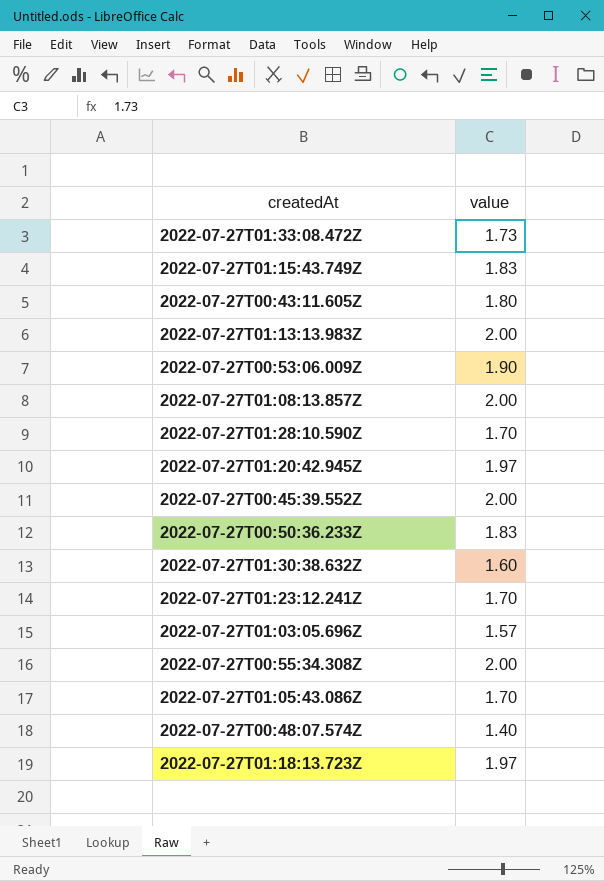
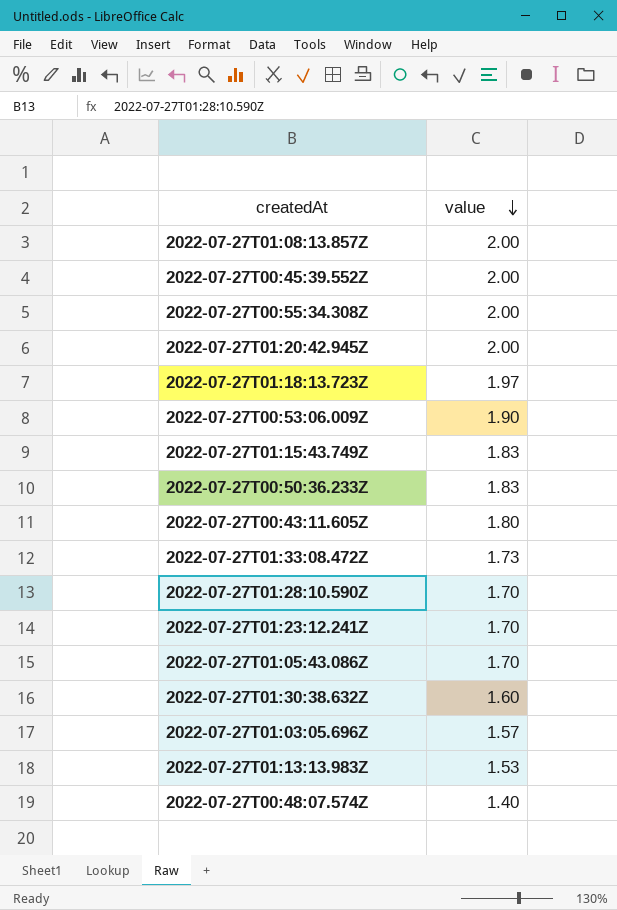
row order: none -> value descending
2022-07-27T01:20:42.945Z | value: 1.97 -> 2.00
2022-07-27T01:13:13.983Z | value: 2.00 -> 1.53

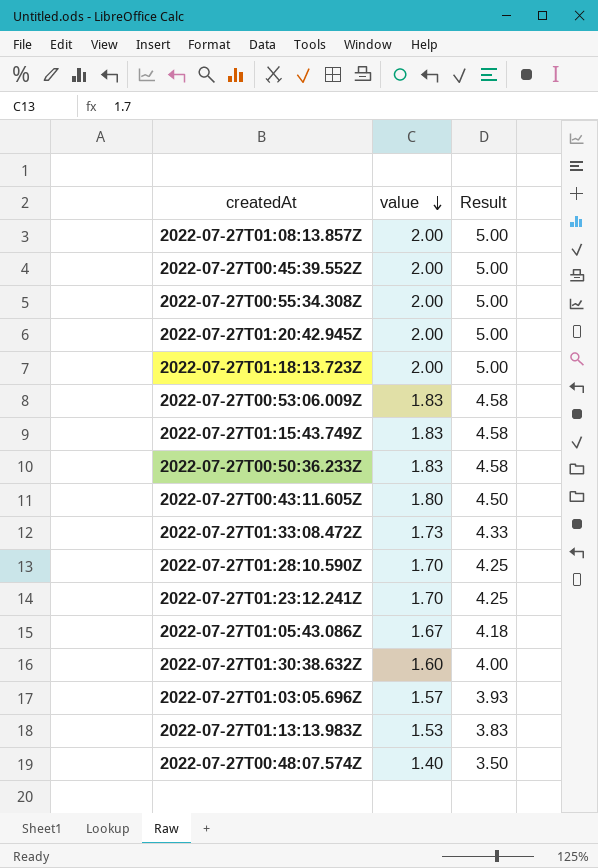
column Result | formula: none -> [value] * 2.5
2022-07-27T01:18:13.723Z | value: 1.97 -> 2.00
2022-07-27T00:53:06.009Z | value: 1.90 -> 1.83
2022-07-27T01:05:43.086Z | value: 1.70 -> 1.67

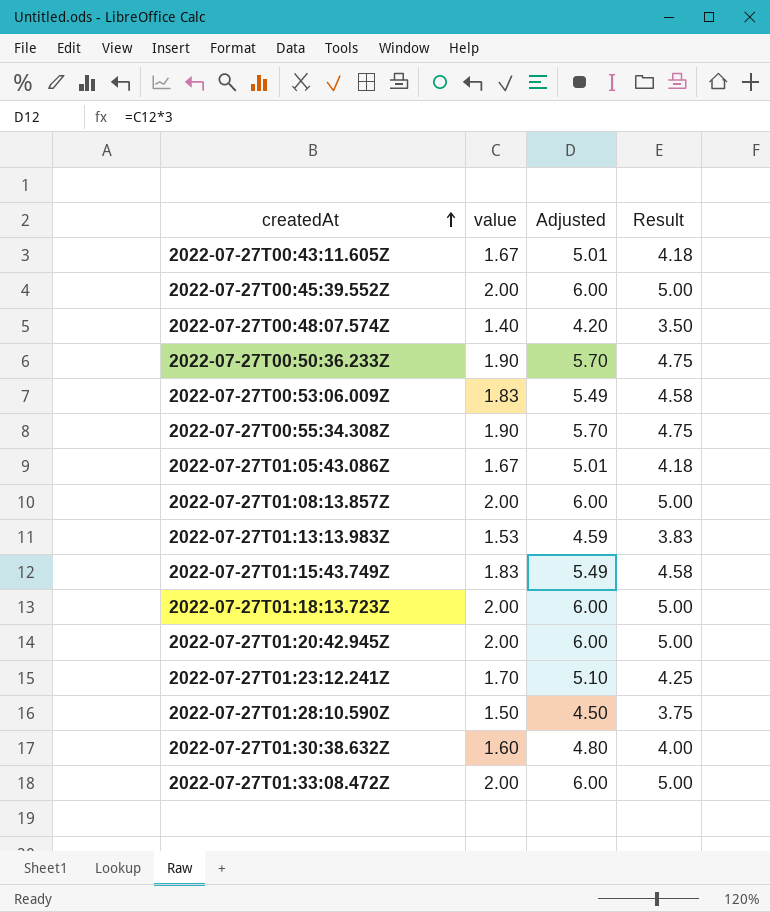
row order: value descending -> createdAt ascending
column Adjusted | formula: none -> [value] * 3
row 2022-07-27T01:03:05.696Z: 1.57 | 3.93 -> none
2022-07-27T00:43:11.605Z | value: 1.80 -> 1.67
2022-07-27T00:43:11.605Z | Result: 4.50 -> 4.18
2022-07-27T00:50:36.233Z | value: 1.83 -> 1.90
2022-07-27T00:50:36.233Z | Result: 4.58 -> 4.75
2022-07-27T00:55:34.308Z | value: 2.00 -> 1.90
2022-07-27T00:55:34.308Z | Result: 5.00 -> 4.75
2022-07-27T01:28:10.590Z | value: 1.70 -> 1.50
2022-07-27T01:28:10.590Z | Result: 4.25 -> 3.75
2022-07-27T01:33:08.472Z | value: 1.73 -> 2.00
2022-07-27T01:33:08.472Z | Result: 4.33 -> 5.00

